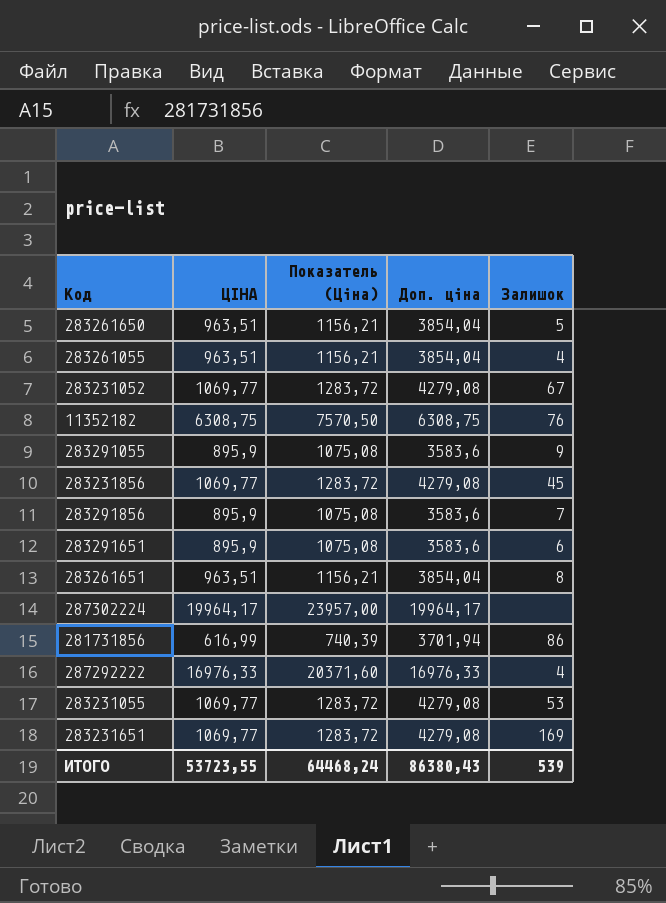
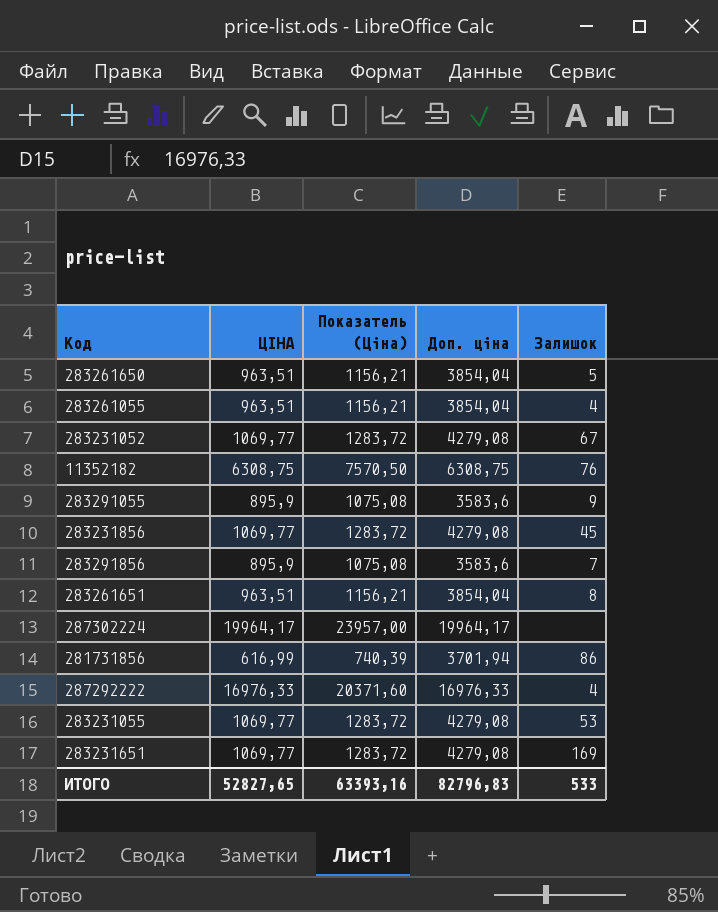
row 283291651: 895,9 | 1075,08 | 3583,6 | 6 -> none
ИТОГО | ЦІНА: 53723,55 -> 52827,65
ИТОГО | Показатель (Ціна): 64468,24 -> 63393,16
ИТОГО | Доп. ціна: 86380,43 -> 82796,83
ИТОГО | Залишок: 539 -> 533

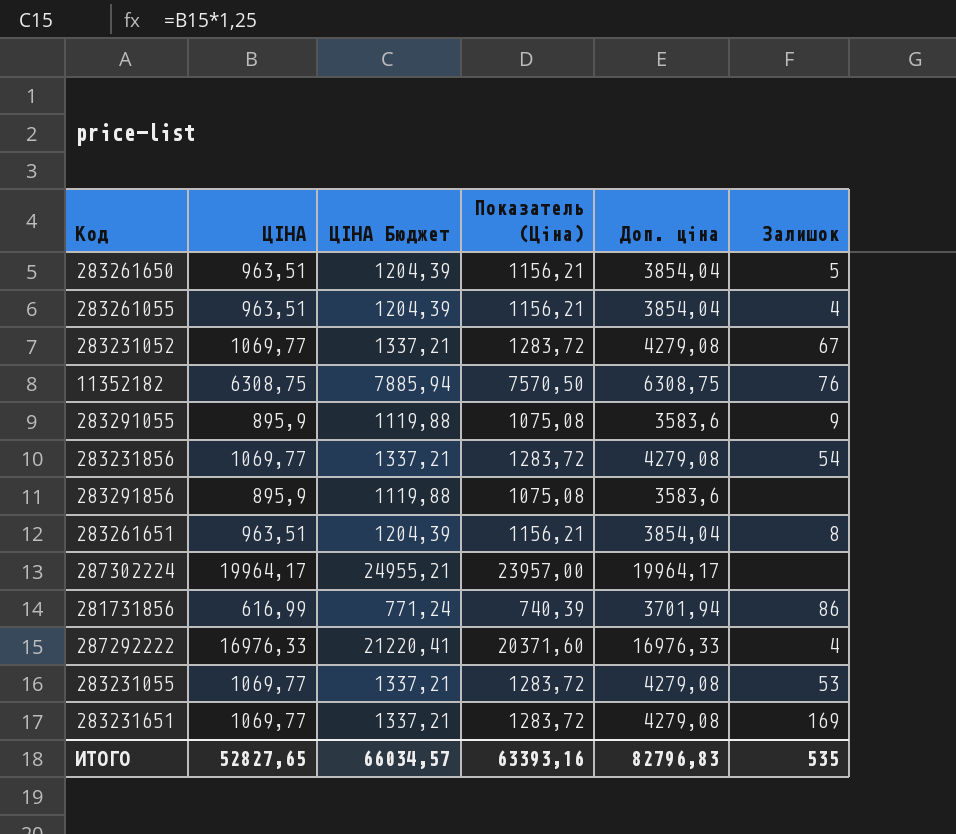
column ЦІНА Бюджет | formula: none -> [ЦІНА] * 1,25
283231856 | Залишок: 45 -> 54
283291856 | Залишок: 7 -> none
ИТОГО | Залишок: 533 -> 535

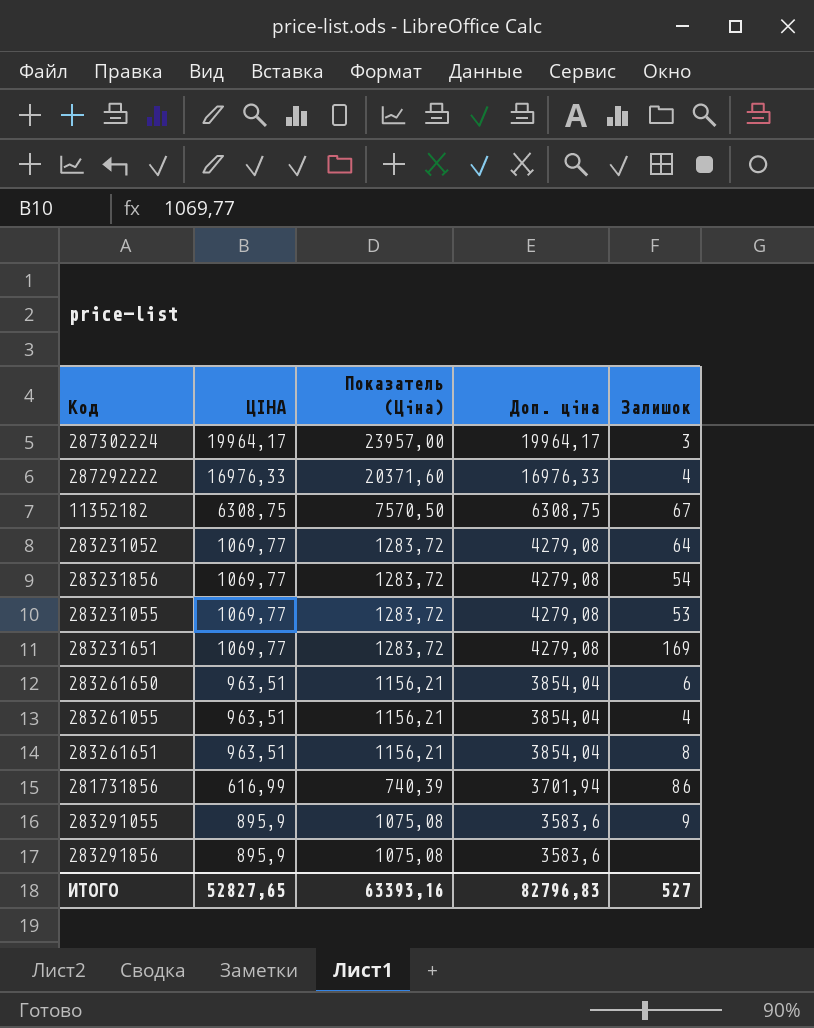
row order: none -> Доп. ціна descending
column ЦІНА Бюджет | formula: [ЦІНА] * 1,25 -> none
287302224 | Залишок: none -> 3
11352182 | Залишок: 76 -> 67
283231052 | Залишок: 67 -> 64
283261650 | Залишок: 5 -> 6
ИТОГО | Залишок: 535 -> 527

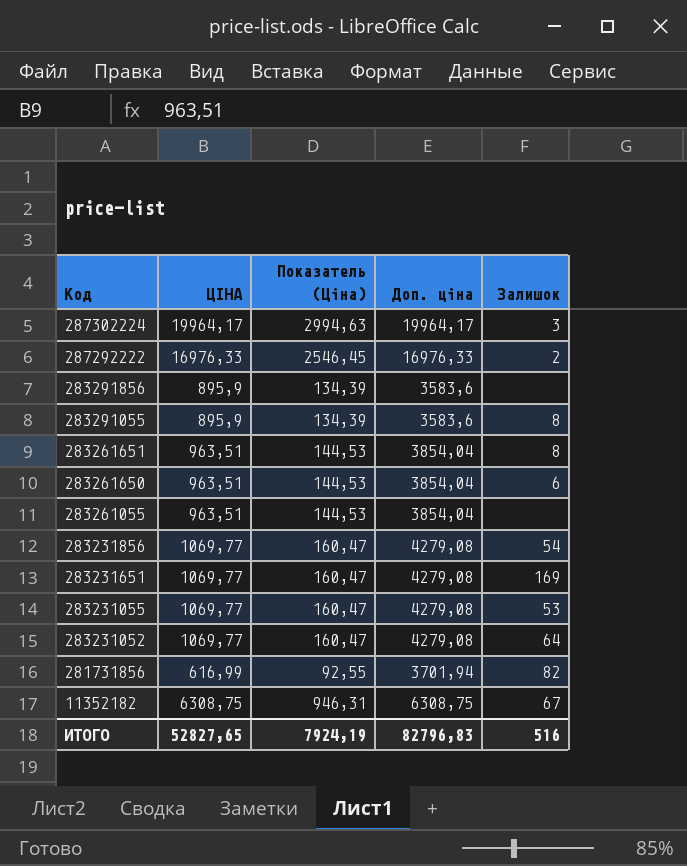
row order: Доп. ціна descending -> Код descending
column Показатель (Ціна) | formula: [ЦІНА] * 1,2 -> [ЦІНА] * 0,15
287292222 | Залишок: 4 -> 2
283291055 | Залишок: 9 -> 8
283261055 | Залишок: 4 -> none
281731856 | Залишок: 86 -> 82
ИТОГО | Показатель (Ціна): 63393,16 -> 7924,19
ИТОГО | Залишок: 527 -> 516

